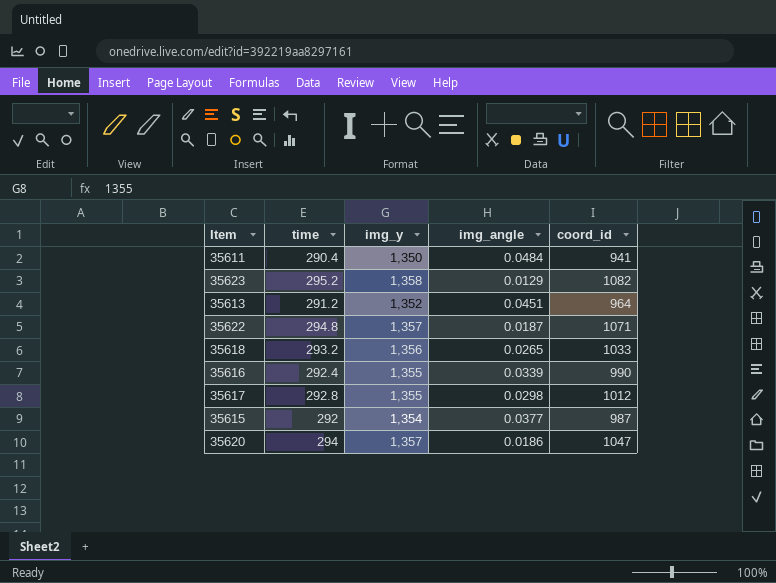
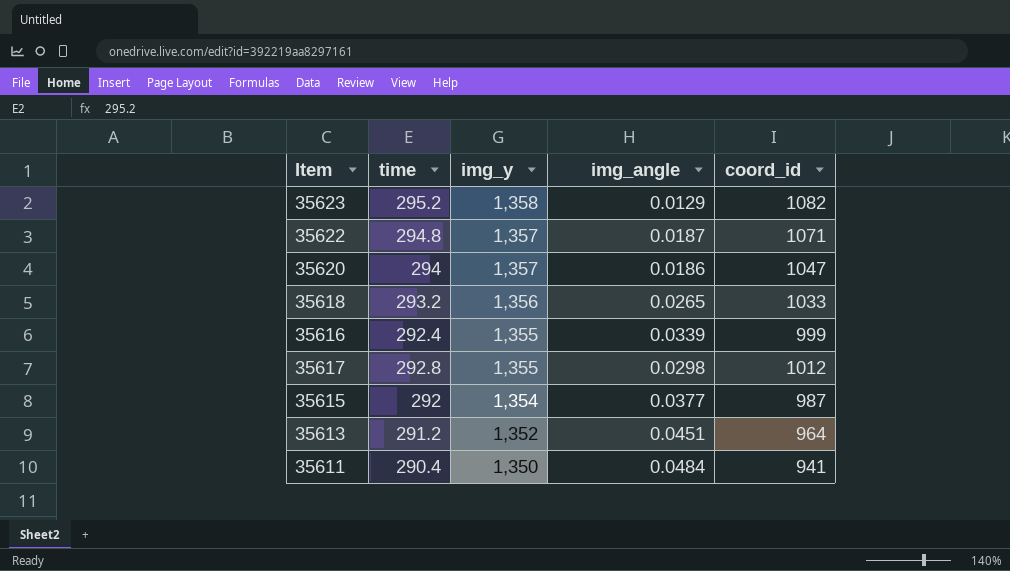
row order: none -> img_y descending
35616 | coord_id: 990 -> 999

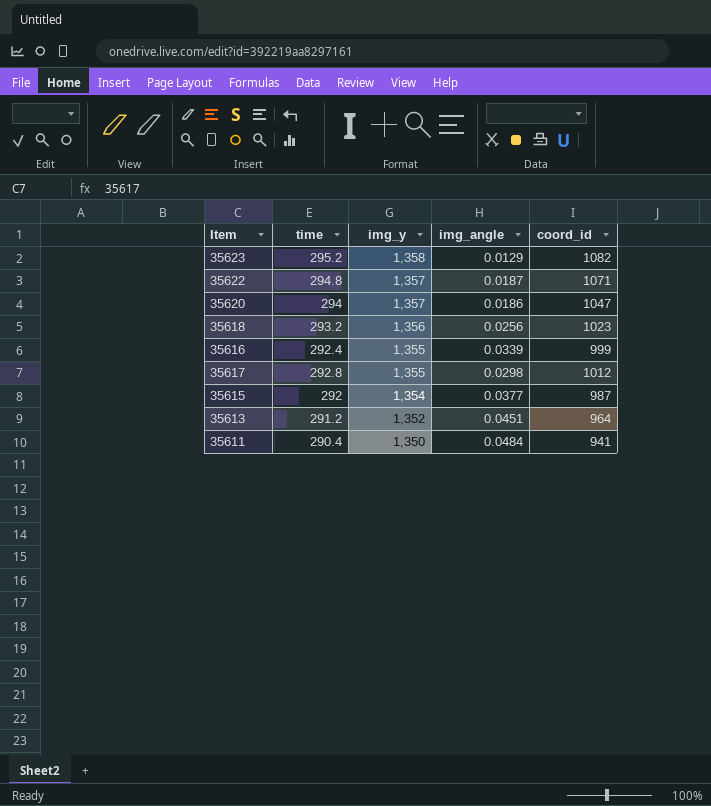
35618 | img_angle: 0.0265 -> 0.0256
35618 | coord_id: 1033 -> 1023

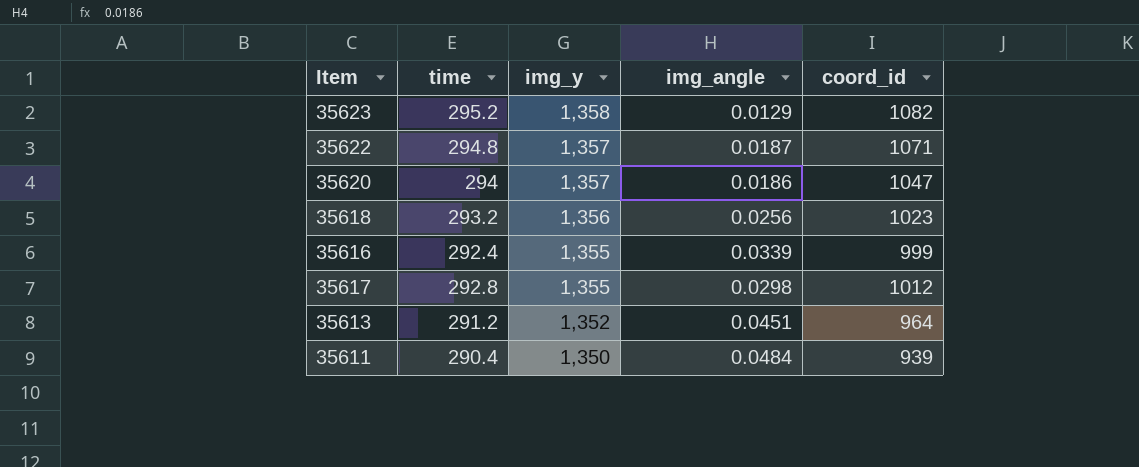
row 35615: 292 | 1,354 | 0.0377 | 987 -> none
35611 | coord_id: 941 -> 939

